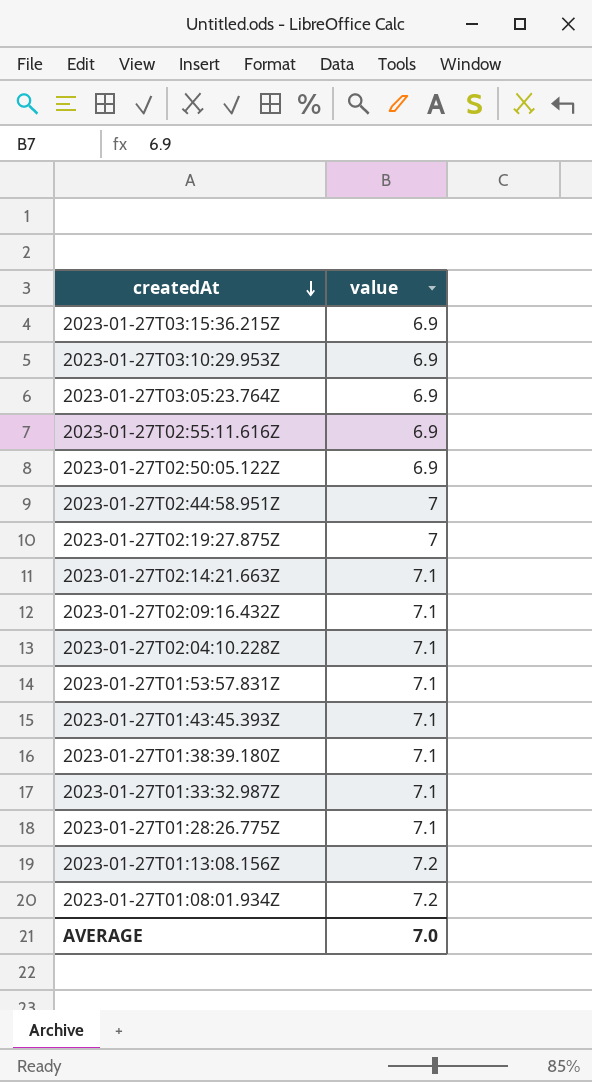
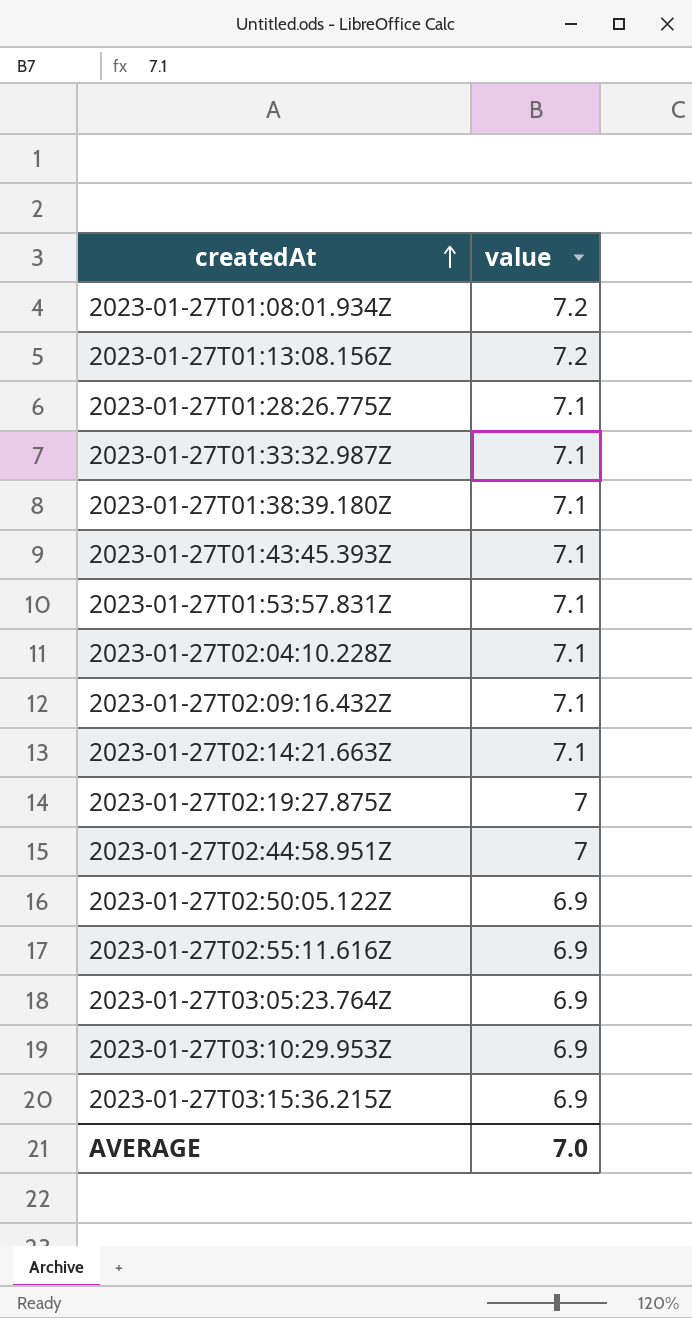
row order: createdAt descending -> createdAt ascending

